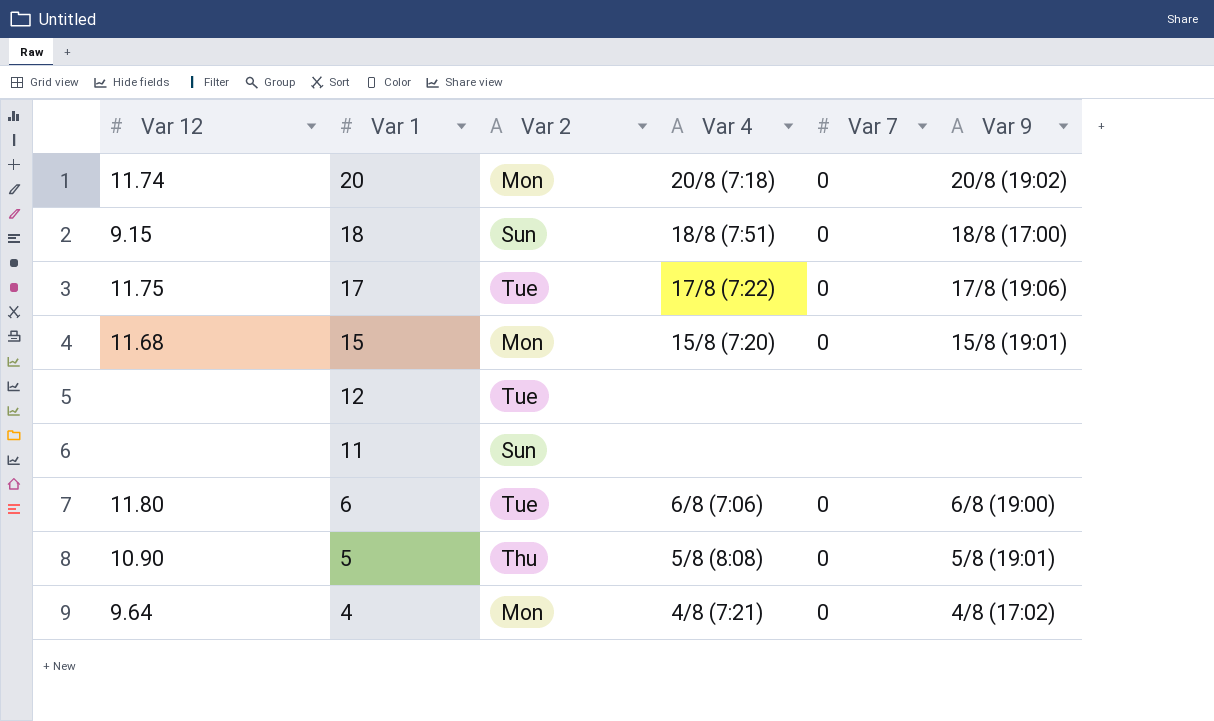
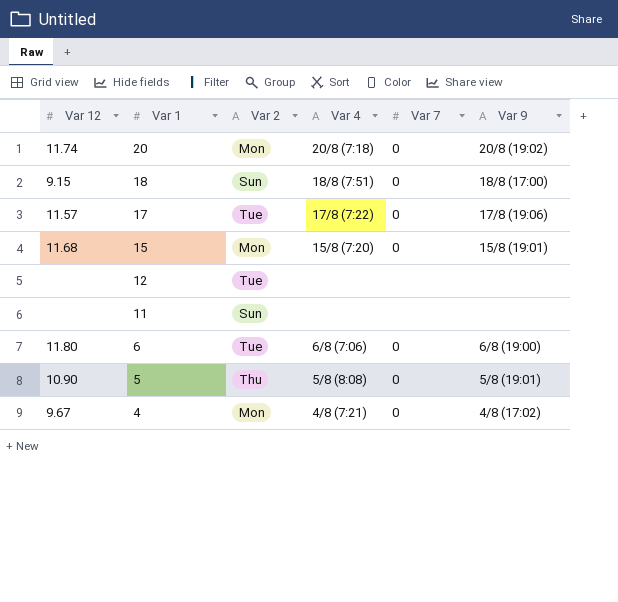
17 | Var 12: 11.75 -> 11.57
4 | Var 12: 9.64 -> 9.67

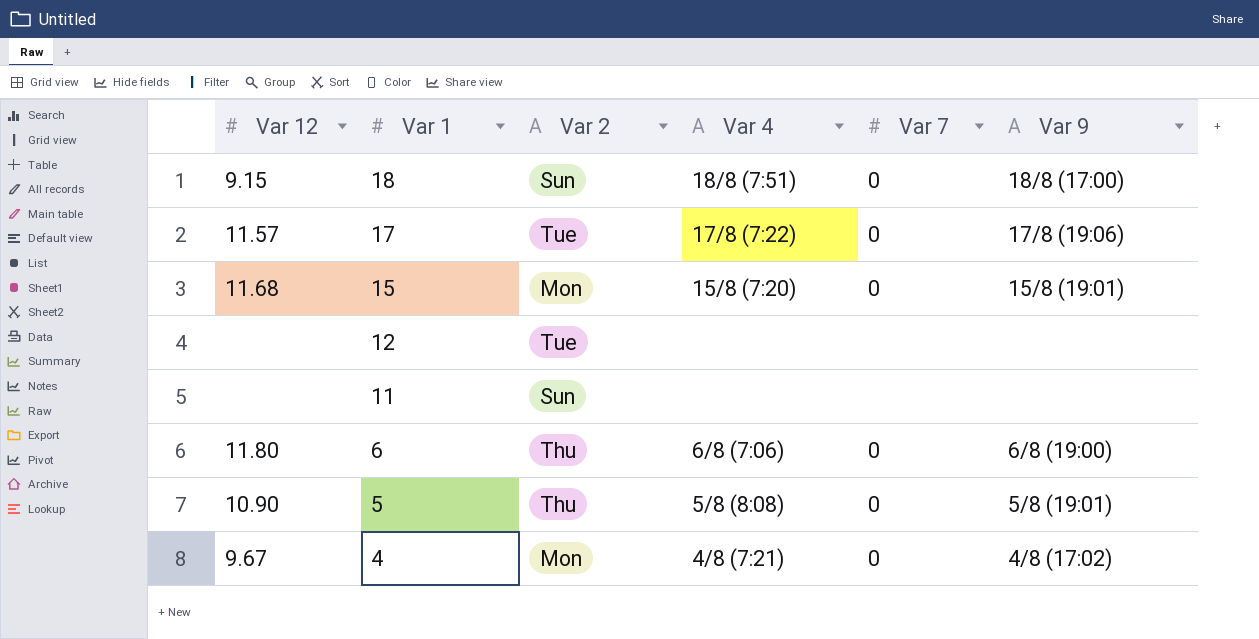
row 20: 11.74 | Mon | 20/8 (7:18) | 0 | 20/8 (19:02) -> none
6 | Var 2: Tue -> Thu

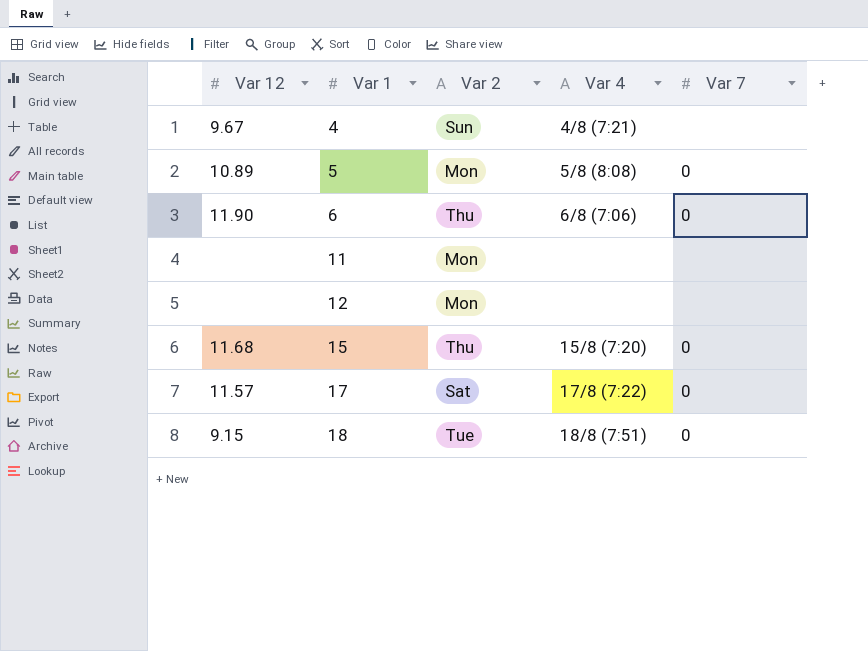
row order: Var 1 descending -> Var 1 ascending
column Var 9 | position: 6 -> none
4 | Var 2: Mon -> Sun
4 | Var 7: 0 -> none
5 | Var 12: 10.90 -> 10.89
5 | Var 2: Thu -> Mon
6 | Var 12: 11.80 -> 11.90
11 | Var 2: Sun -> Mon
12 | Var 2: Tue -> Mon
15 | Var 2: Mon -> Thu
17 | Var 2: Tue -> Sat
18 | Var 2: Sun -> Tue

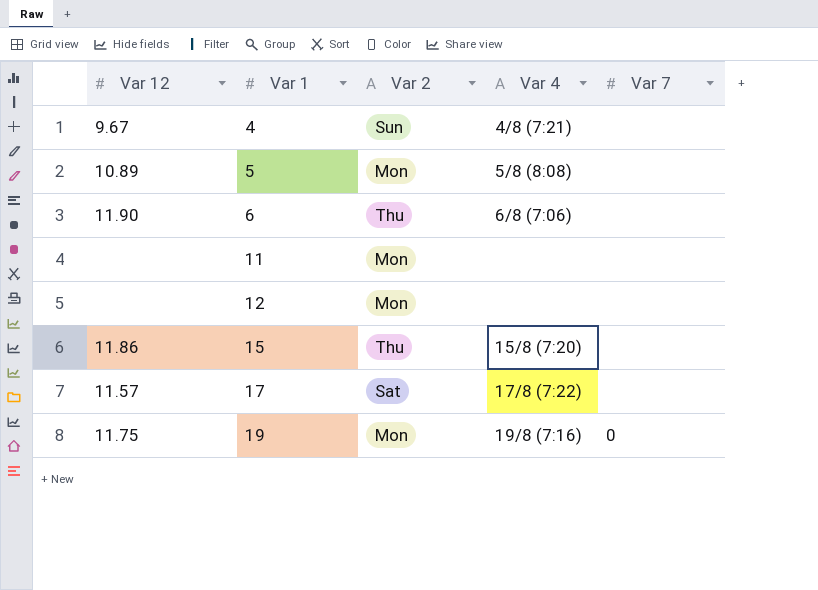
row 18: 9.15 | Tue | 18/8 (7:51) | 0 -> none
5 | Var 7: 0 -> none
6 | Var 7: 0 -> none
15 | Var 12: 11.68 -> 11.86
15 | Var 7: 0 -> none
17 | Var 7: 0 -> none
row 19: none -> 11.75 | Mon | 19/8 (7:16) | 0

